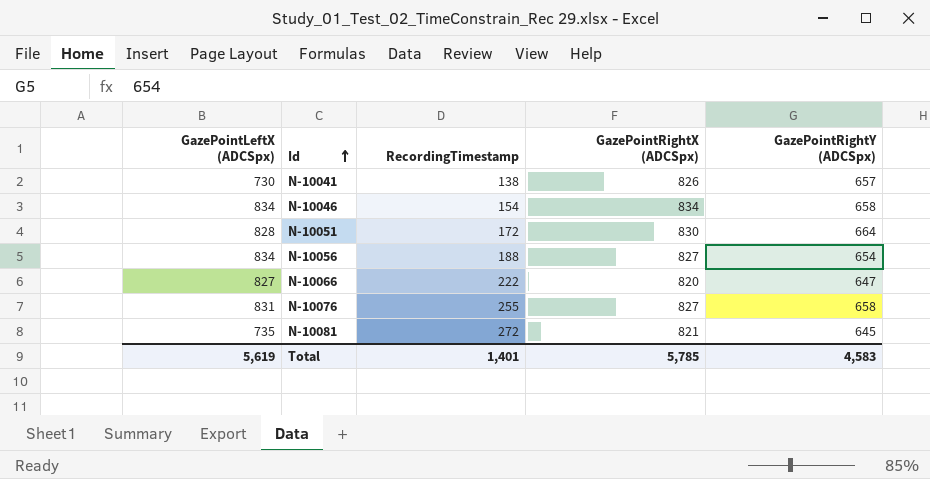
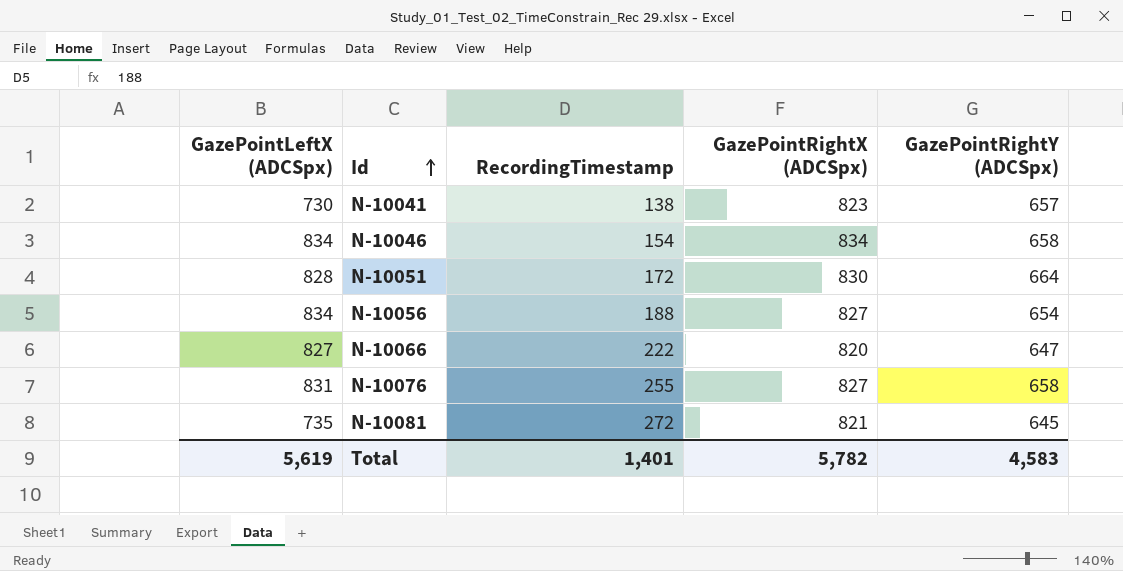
N-10041 | GazePointRightX (ADCSpx): 826 -> 823
Total | GazePointRightX (ADCSpx): 5,785 -> 5,782

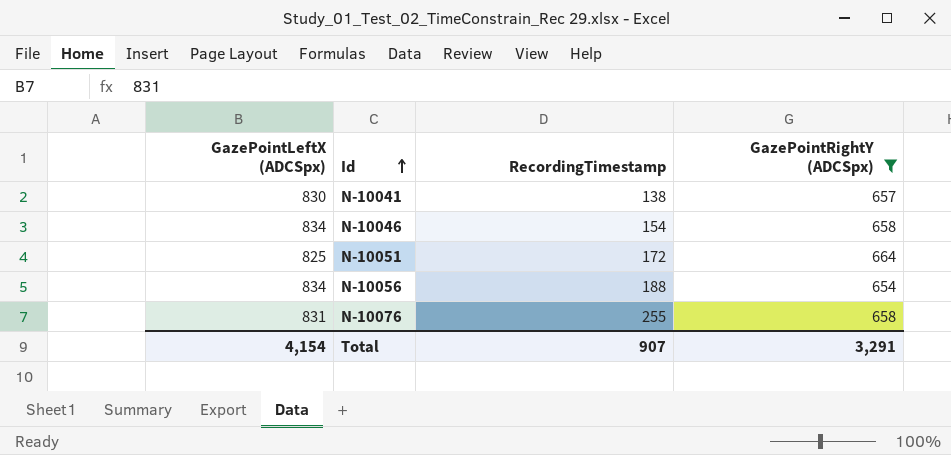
filter: none -> GazePointRightY (ADCSpx) >= 654
column GazePointRightX (ADCSpx) | position: 4 -> none
N-10041 | GazePointLeftX (ADCSpx): 730 -> 830
N-10051 | GazePointLeftX (ADCSpx): 828 -> 825
Total | GazePointLeftX (ADCSpx): 5,619 -> 4,154
Total | RecordingTimestamp: 1,401 -> 907
Total | GazePointRightY (ADCSpx): 4,583 -> 3,291

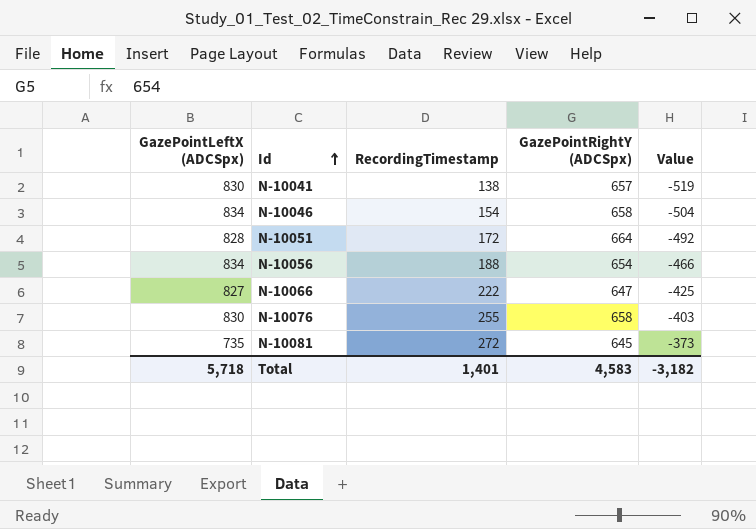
filter: GazePointRightY (ADCSpx) >= 654 -> none
column Value | formula: none -> [RecordingTimestamp] - [GazePointRightY (ADCSpx)]
N-10051 | GazePointLeftX (ADCSpx): 825 -> 828
N-10076 | GazePointLeftX (ADCSpx): 831 -> 830
Total | GazePointLeftX (ADCSpx): 4,154 -> 5,718
Total | RecordingTimestamp: 907 -> 1,401
Total | GazePointRightY (ADCSpx): 3,291 -> 4,583

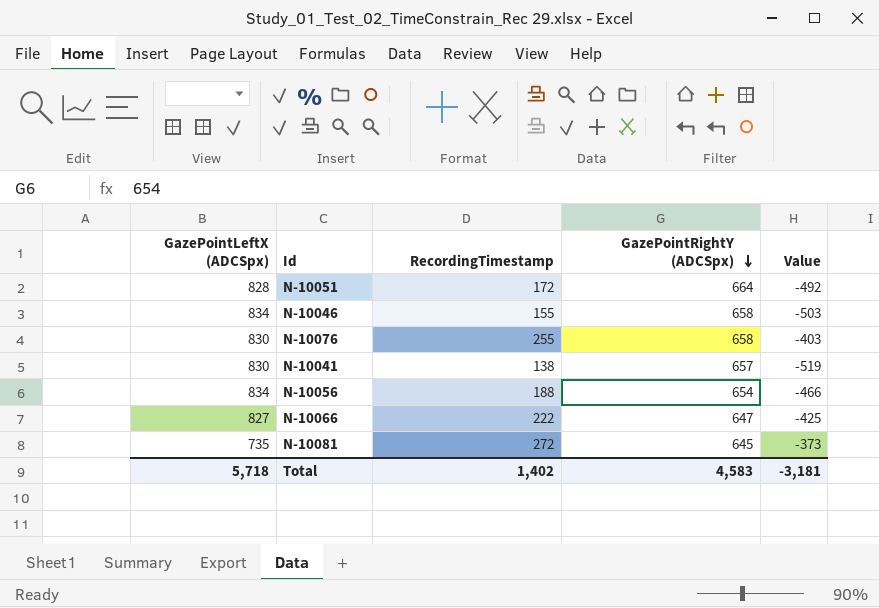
row order: Id ascending -> GazePointRightY (ADCSpx) descending
N-10046 | RecordingTimestamp: 154 -> 155
N-10046 | Value: -504 -> -503
Total | RecordingTimestamp: 1,401 -> 1,402
Total | Value: -3,182 -> -3,181

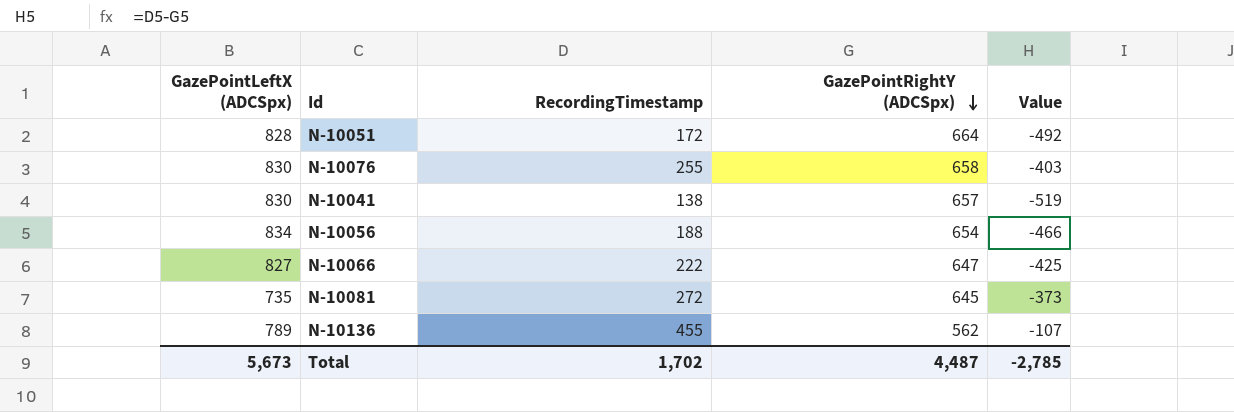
row N-10046: 834 | 155 | 658 | -503 -> none
row N-10136: none -> 789 | 455 | 562 | -107
Total | GazePointLeftX (ADCSpx): 5,718 -> 5,673
Total | RecordingTimestamp: 1,402 -> 1,702
Total | GazePointRightY (ADCSpx): 4,583 -> 4,487
Total | Value: -3,181 -> -2,785

